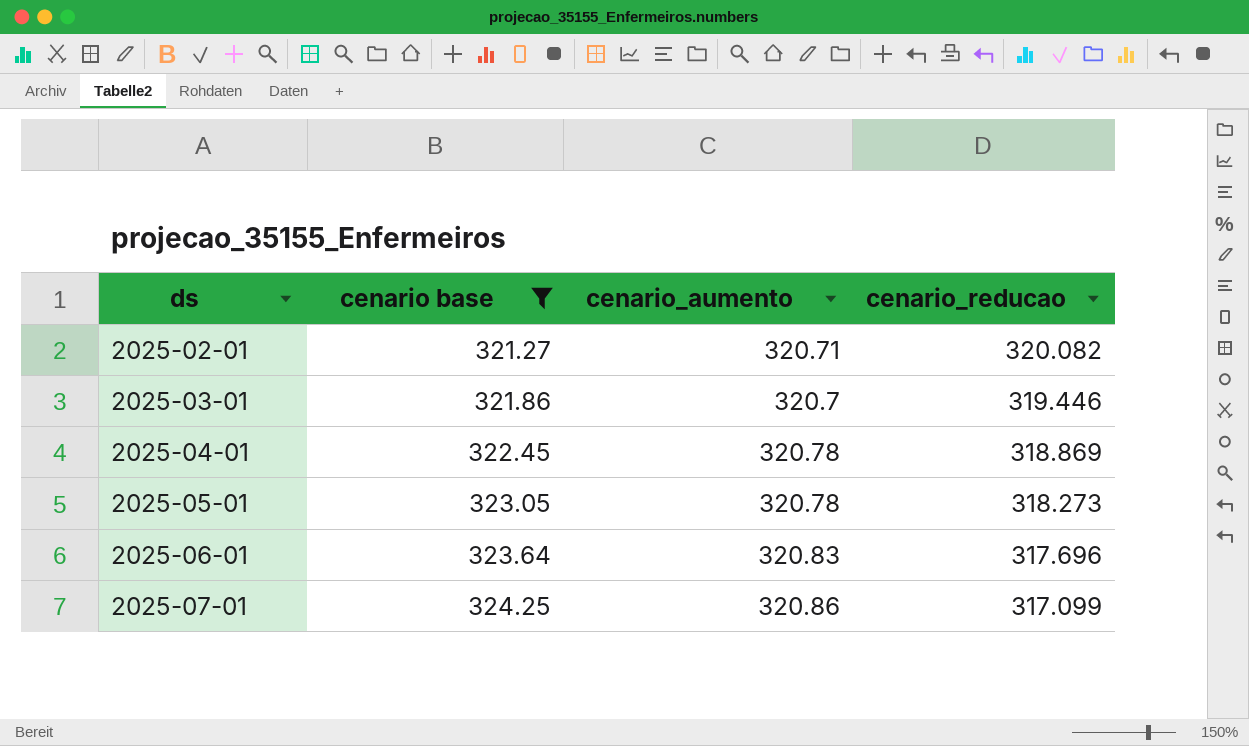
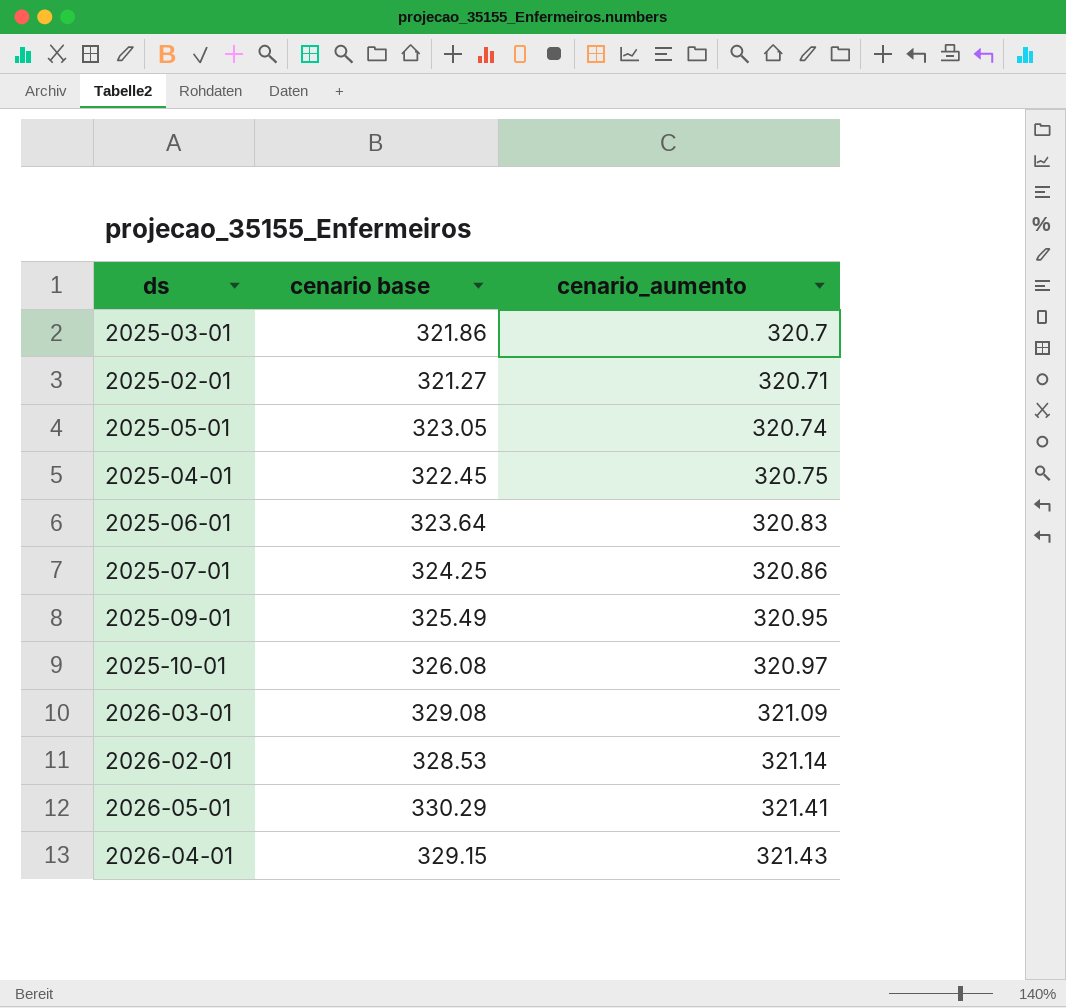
filter: cenario base <= 324.25 -> none
row order: ds ascending -> cenario_aumento ascending
column cenario_reducao | position: 4 -> none
2025-05-01 | cenario_aumento: 320.78 -> 320.74
2025-04-01 | cenario_aumento: 320.78 -> 320.75

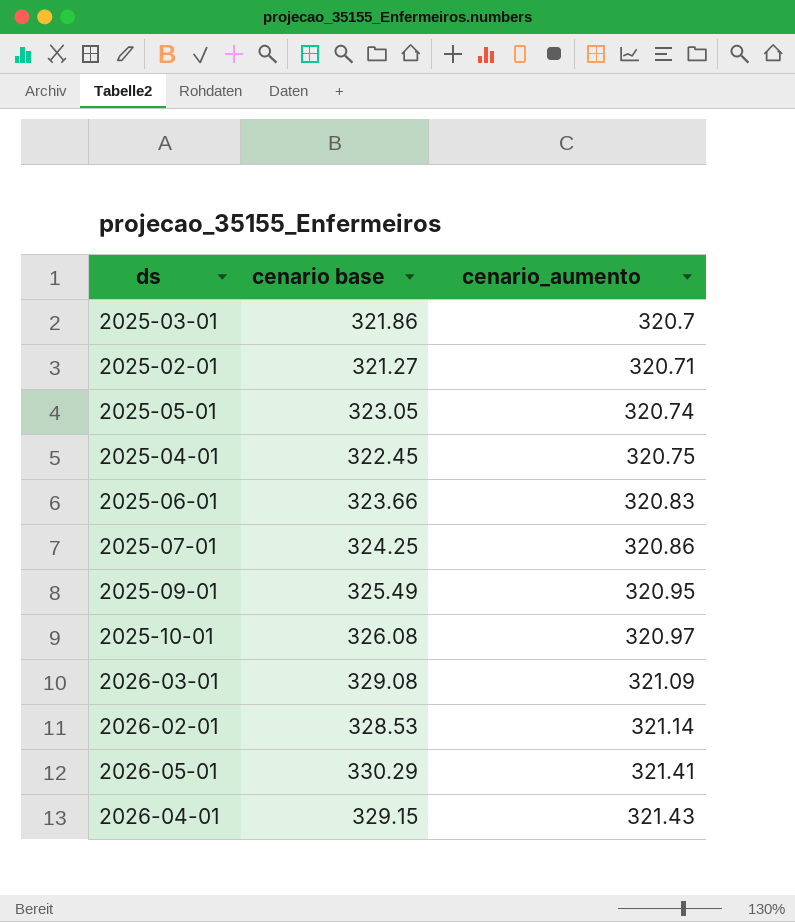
2025-06-01 | cenario base: 323.64 -> 323.66

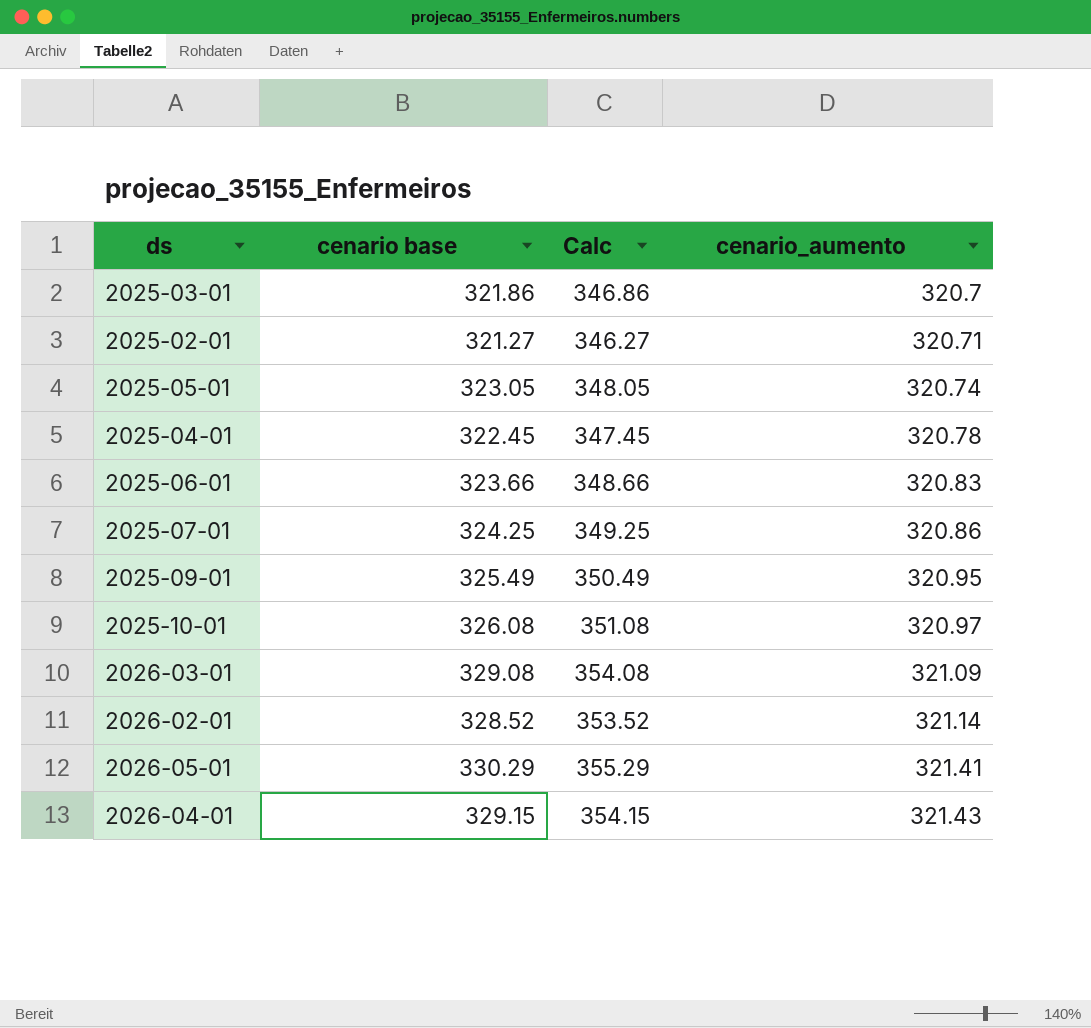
column Calc | formula: none -> [cenario base] + 25
2025-04-01 | cenario_aumento: 320.75 -> 320.78
2026-02-01 | cenario base: 328.53 -> 328.52

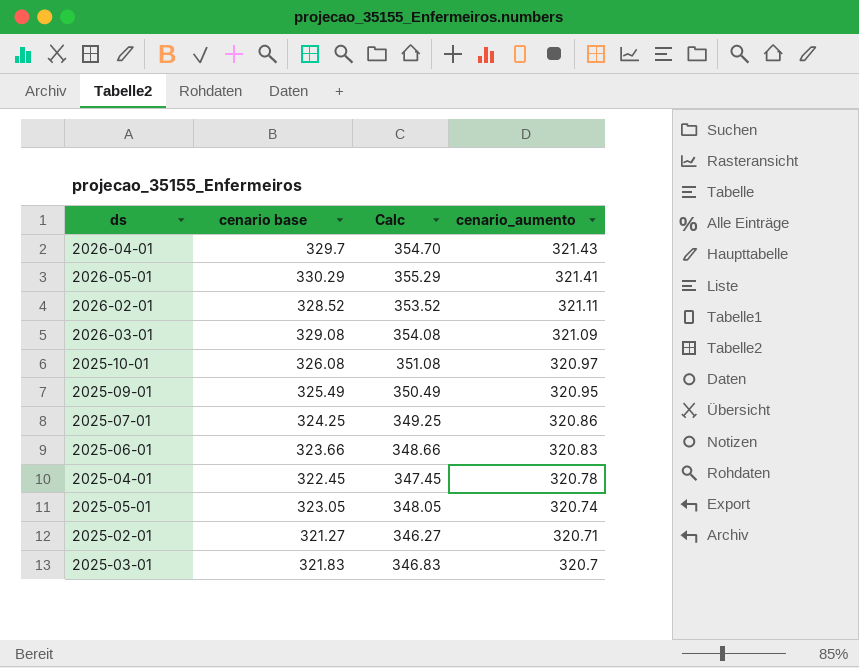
row order: cenario_aumento ascending -> cenario_aumento descending
2026-04-01 | cenario base: 329.15 -> 329.7
2026-04-01 | Calc: 354.15 -> 354.70
2026-02-01 | cenario_aumento: 321.14 -> 321.11
2025-03-01 | cenario base: 321.86 -> 321.83
2025-03-01 | Calc: 346.86 -> 346.83

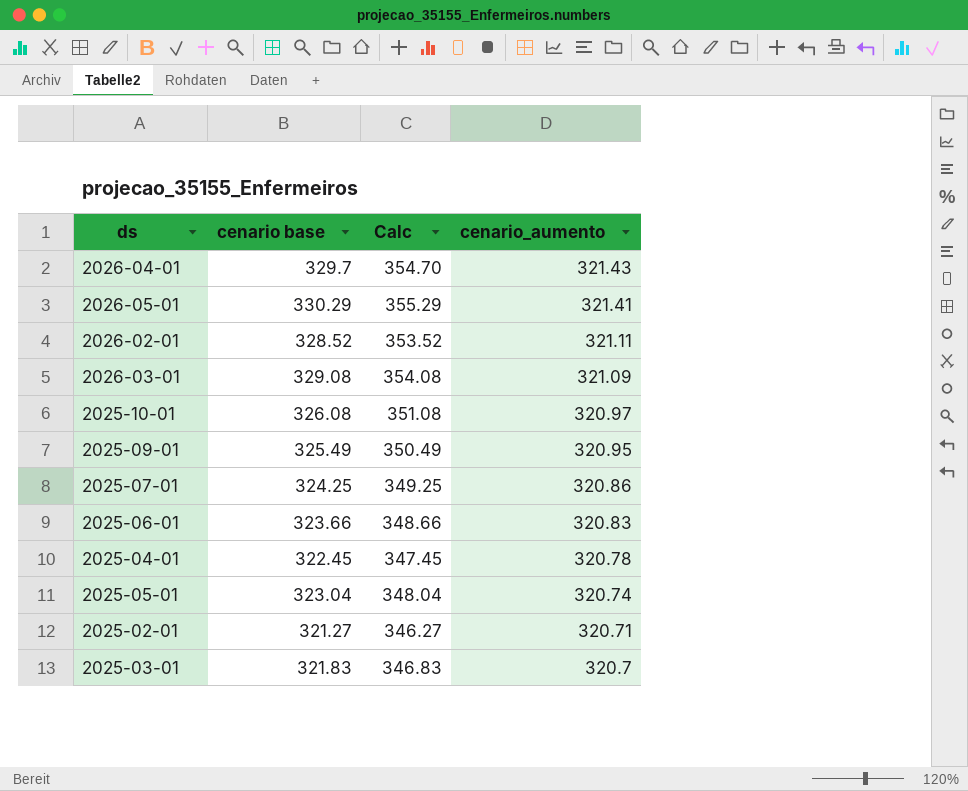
2025-05-01 | cenario base: 323.05 -> 323.04
2025-05-01 | Calc: 348.05 -> 348.04

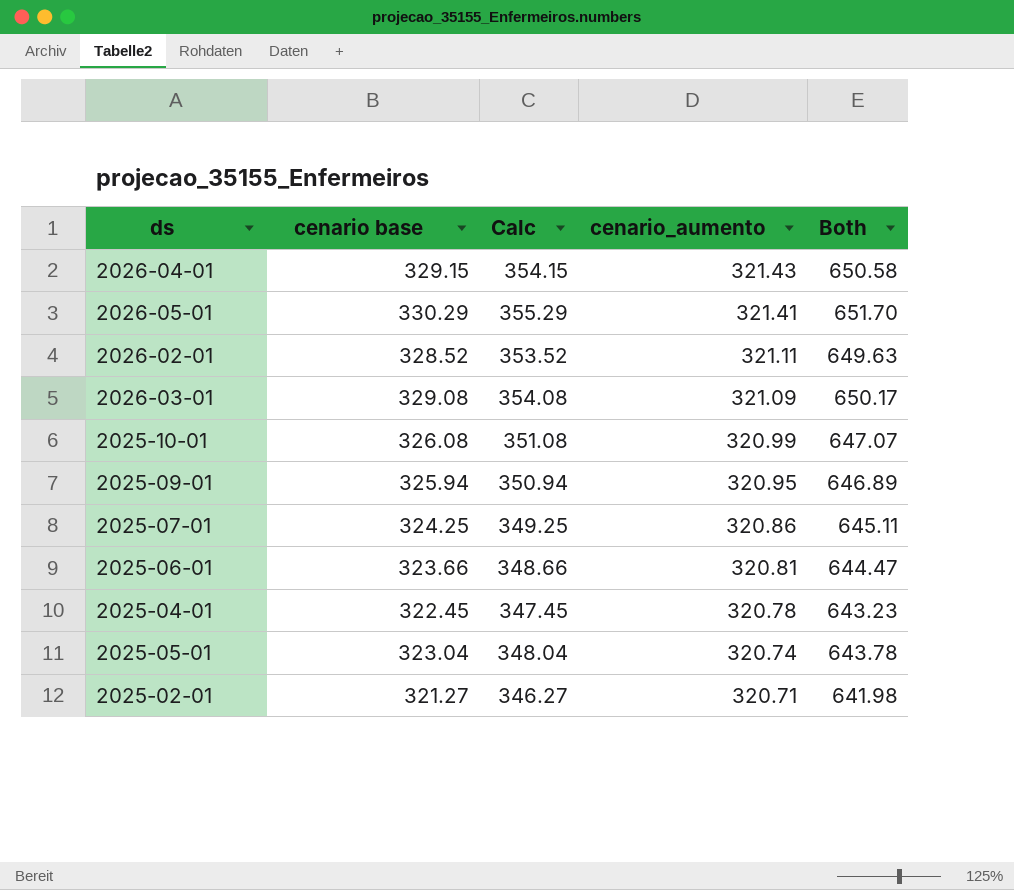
column Both | formula: none -> [cenario base] + [cenario_aumento]
row 2025-03-01: 321.83 | 346.83 | 320.7 -> none
2026-04-01 | cenario base: 329.7 -> 329.15
2026-04-01 | Calc: 354.70 -> 354.15
2025-10-01 | cenario_aumento: 320.97 -> 320.99
2025-09-01 | cenario base: 325.49 -> 325.94
2025-09-01 | Calc: 350.49 -> 350.94
2025-06-01 | cenario_aumento: 320.83 -> 320.81

